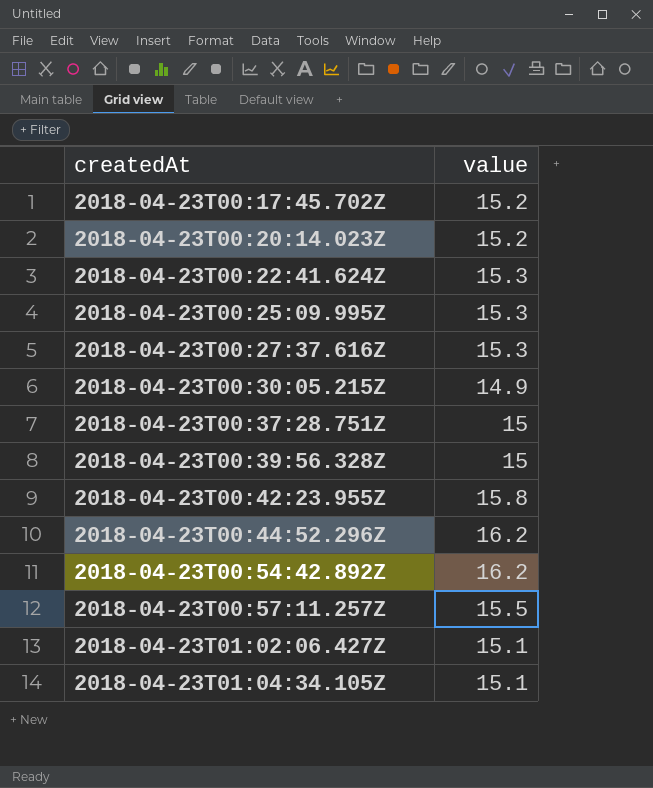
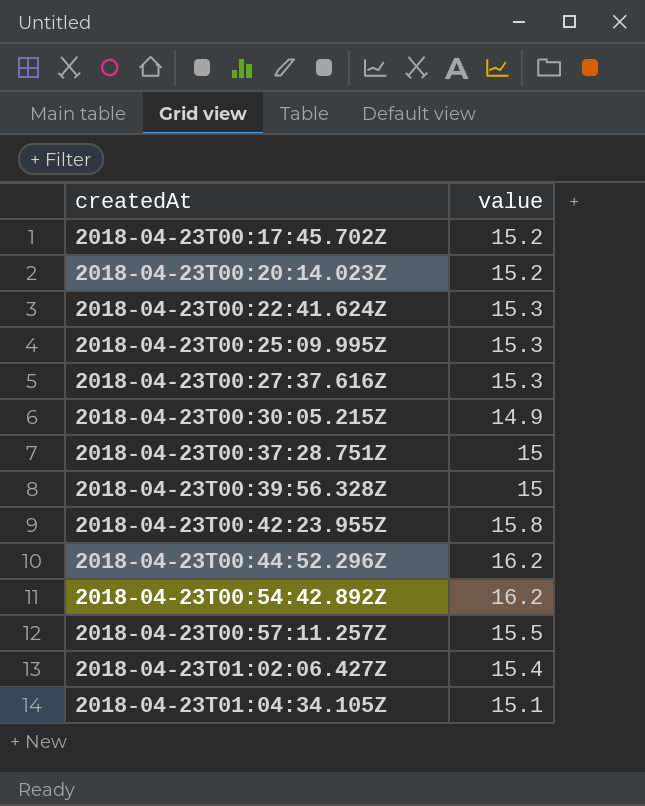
2018-04-23T01:02:06.427Z | value: 15.1 -> 15.4

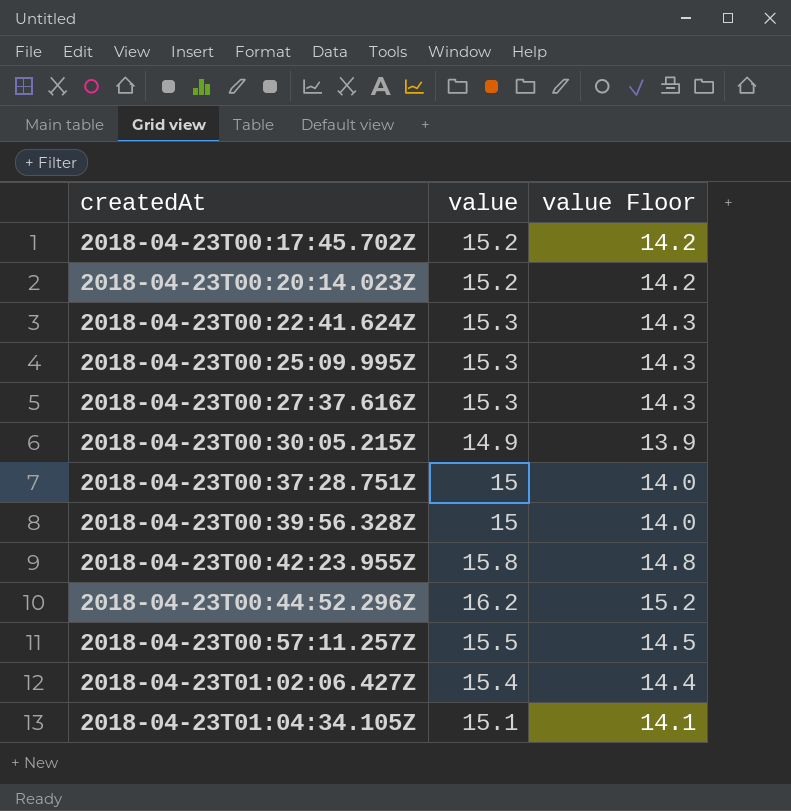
column value Floor | formula: none -> [value] - 1
row 2018-04-23T00:54:42.892Z: 16.2 -> none

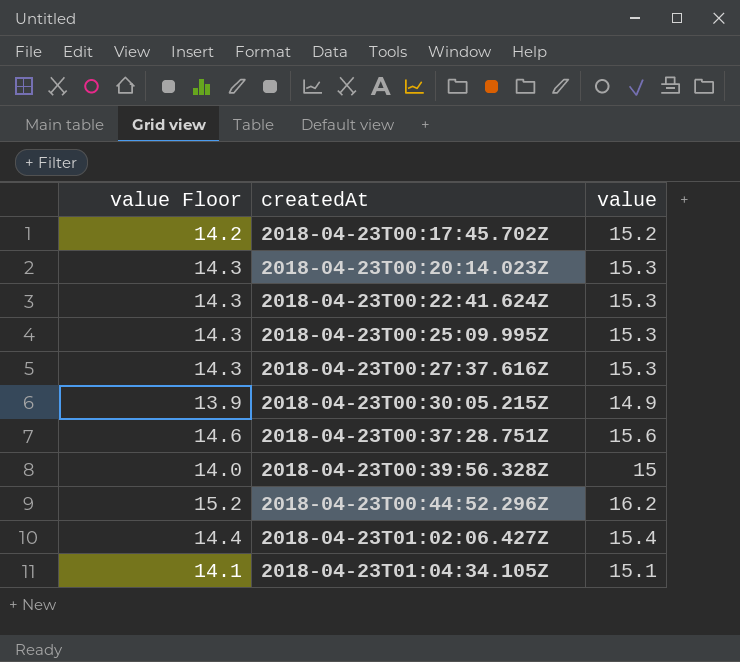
column value Floor | position: 3 -> 1
row 2018-04-23T00:42:23.955Z: 15.8 | 14.8 -> none
row 2018-04-23T00:57:11.257Z: 15.5 | 14.5 -> none
2018-04-23T00:20:14.023Z | value Floor: 14.2 -> 14.3
2018-04-23T00:20:14.023Z | value: 15.2 -> 15.3
2018-04-23T00:37:28.751Z | value Floor: 14.0 -> 14.6
2018-04-23T00:37:28.751Z | value: 15 -> 15.6

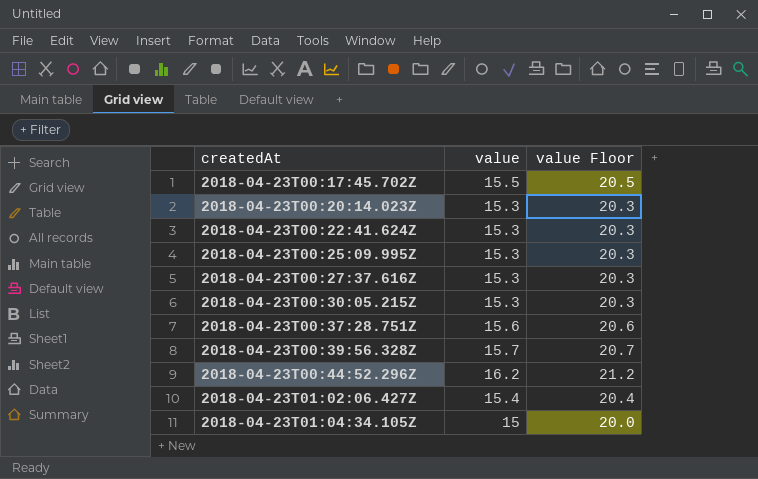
column value Floor | formula: [value] - 1 -> [value] + 5
column value Floor | position: 1 -> 3
2018-04-23T00:17:45.702Z | value: 15.2 -> 15.5
2018-04-23T00:30:05.215Z | value: 14.9 -> 15.3
2018-04-23T00:39:56.328Z | value: 15 -> 15.7
2018-04-23T01:04:34.105Z | value: 15.1 -> 15

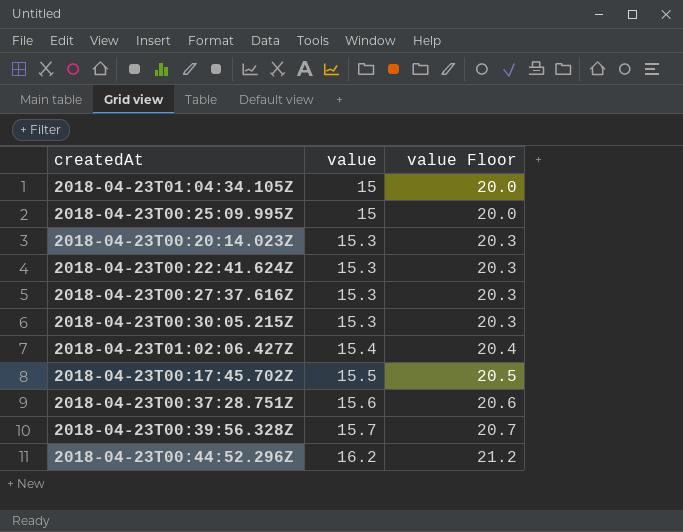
row order: createdAt ascending -> value ascending
2018-04-23T00:25:09.995Z | value: 15.3 -> 15
2018-04-23T00:25:09.995Z | value Floor: 20.3 -> 20.0

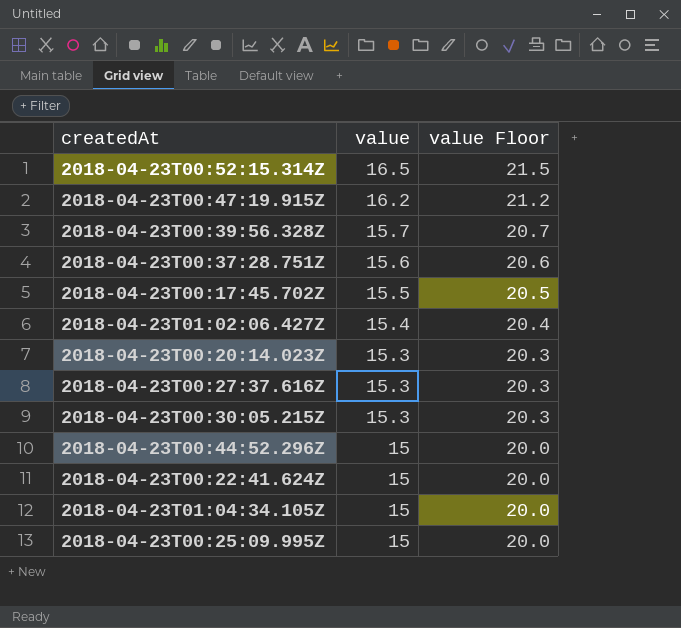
row order: value ascending -> value descending
row 2018-04-23T00:52:15.314Z: none -> 16.5 | 21.5
row 2018-04-23T00:47:19.915Z: none -> 16.2 | 21.2
2018-04-23T00:44:52.296Z | value: 16.2 -> 15
2018-04-23T00:44:52.296Z | value Floor: 21.2 -> 20.0
2018-04-23T00:22:41.624Z | value: 15.3 -> 15
2018-04-23T00:22:41.624Z | value Floor: 20.3 -> 20.0

